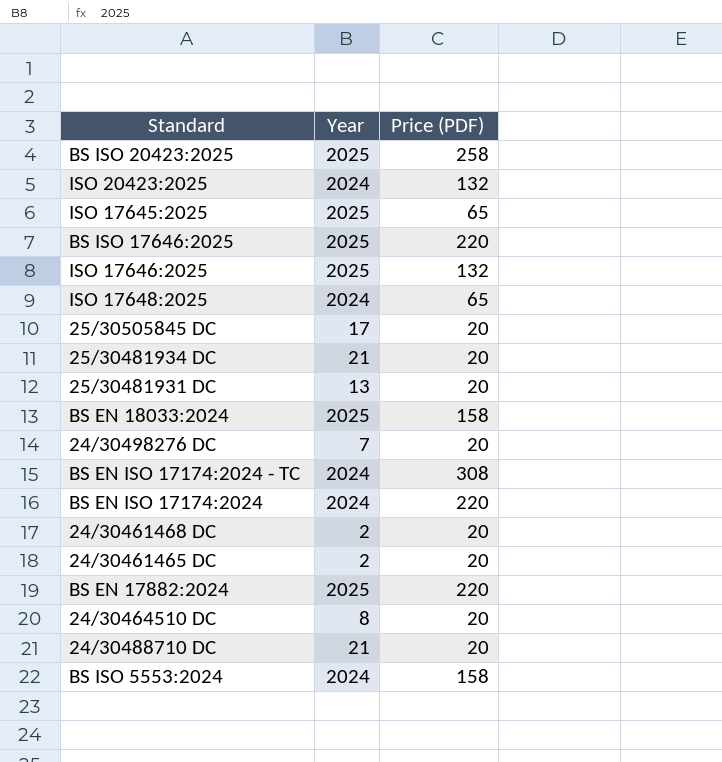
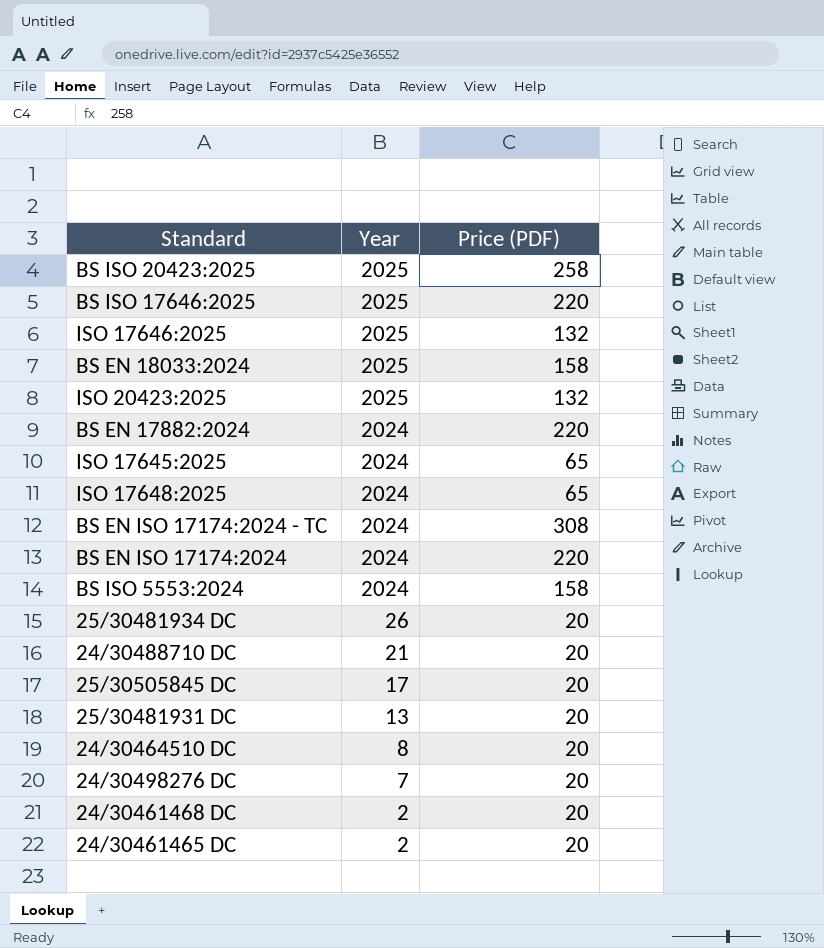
row order: none -> Year descending
ISO 20423:2025 | Year: 2024 -> 2025
BS EN 17882:2024 | Year: 2025 -> 2024
ISO 17645:2025 | Year: 2025 -> 2024
25/30481934 DC | Year: 21 -> 26

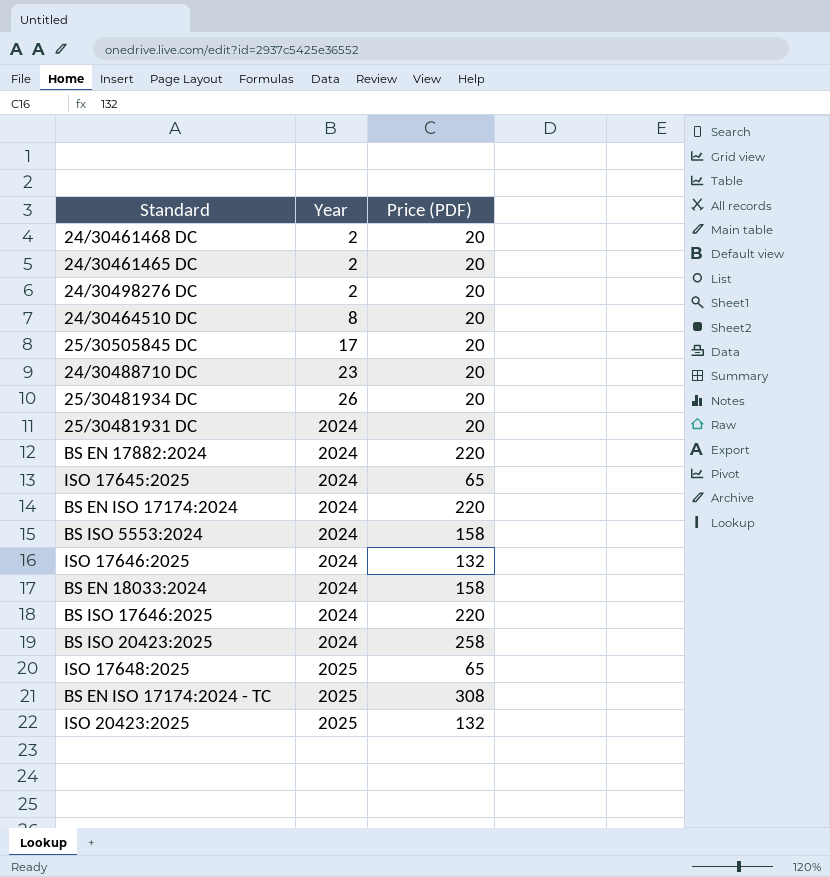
row order: Year descending -> Year ascending
24/30498276 DC | Year: 7 -> 2
24/30488710 DC | Year: 21 -> 23
25/30481931 DC | Year: 13 -> 2024
ISO 17646:2025 | Year: 2025 -> 2024
BS EN 18033:2024 | Year: 2025 -> 2024
BS ISO 17646:2025 | Year: 2025 -> 2024
BS ISO 20423:2025 | Year: 2025 -> 2024
ISO 17648:2025 | Year: 2024 -> 2025
BS EN ISO 17174:2024 - TC | Year: 2024 -> 2025

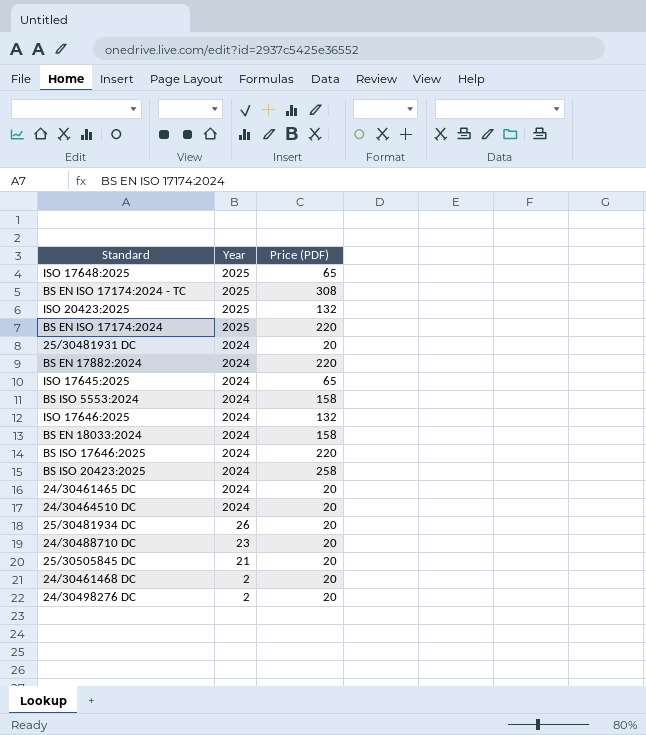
row order: Year ascending -> Year descending
BS EN ISO 17174:2024 | Year: 2024 -> 2025
24/30461465 DC | Year: 2 -> 2024
24/30464510 DC | Year: 8 -> 2024
25/30505845 DC | Year: 17 -> 21

